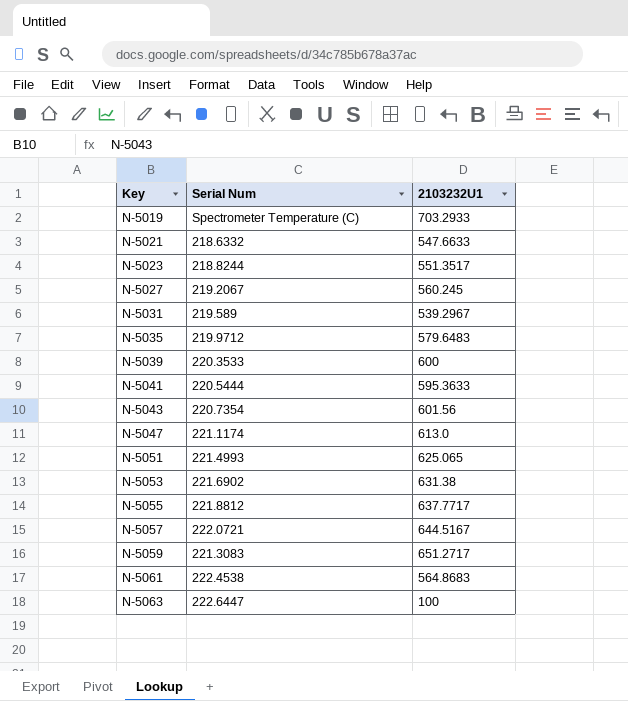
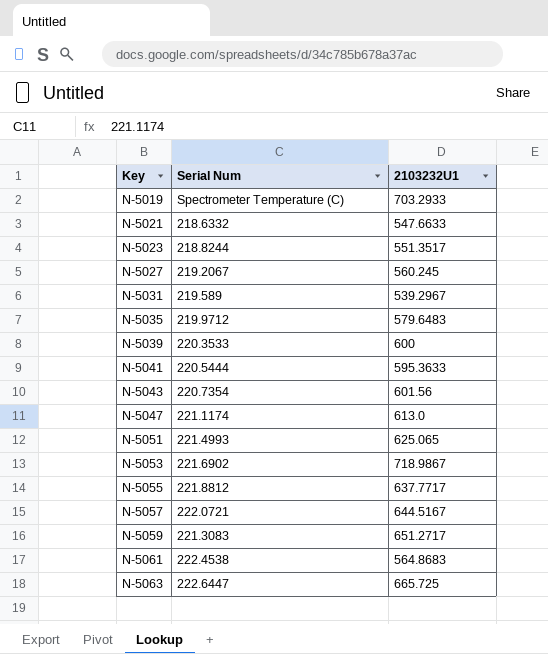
N-5053 | 2103232U1: 631.38 -> 718.9867
N-5063 | 2103232U1: 100 -> 665.725

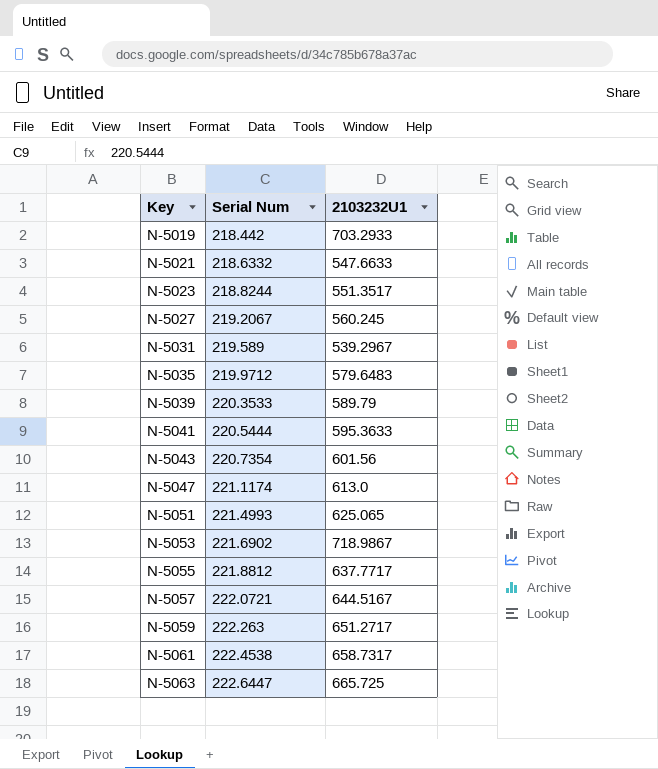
N-5019 | Serial Num: Spectrometer Temperature (C) -> 218.442
N-5039 | 2103232U1: 600 -> 589.79
N-5059 | Serial Num: 221.3083 -> 222.263
N-5061 | 2103232U1: 564.8683 -> 658.7317

